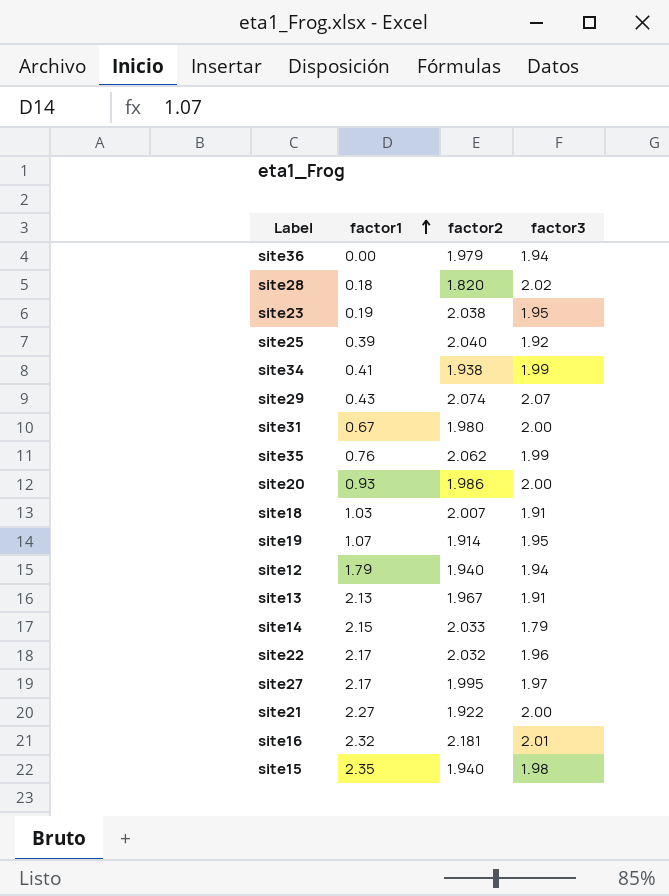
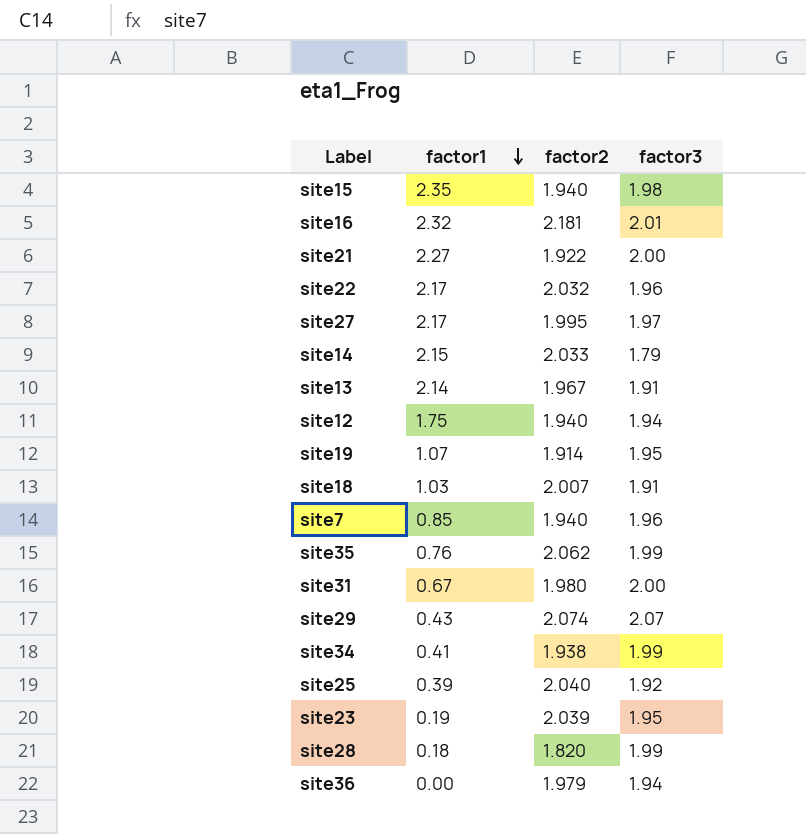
row order: factor1 ascending -> factor1 descending
row site20: 0.93 | 1.986 | 2.00 -> none
site13 | factor1: 2.13 -> 2.14
site12 | factor1: 1.79 -> 1.75
row site7: none -> 0.85 | 1.940 | 1.96
site23 | factor2: 2.038 -> 2.039
site28 | factor3: 2.02 -> 1.99

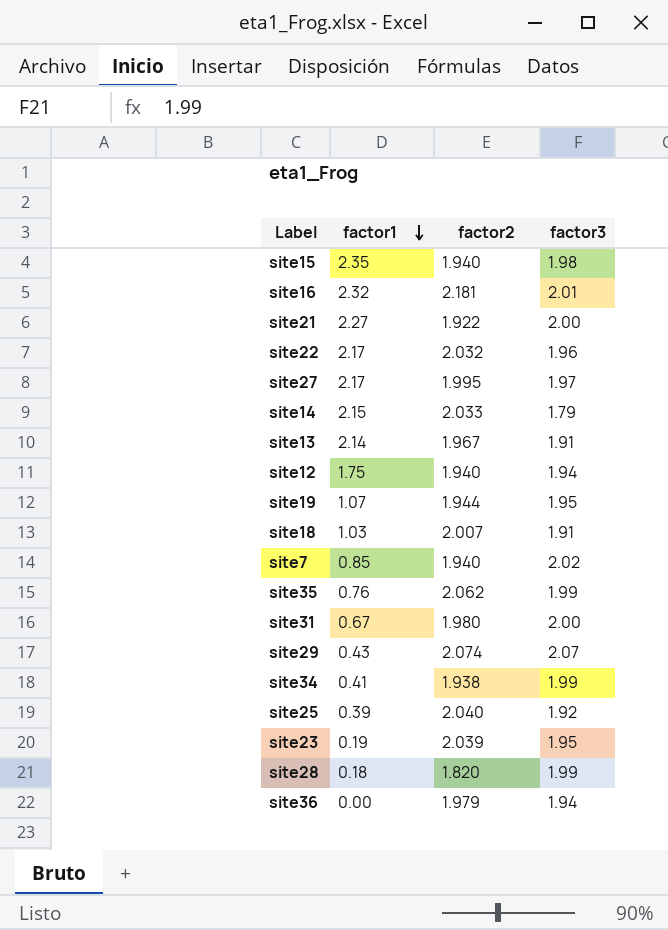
site19 | factor2: 1.914 -> 1.944
site7 | factor3: 1.96 -> 2.02

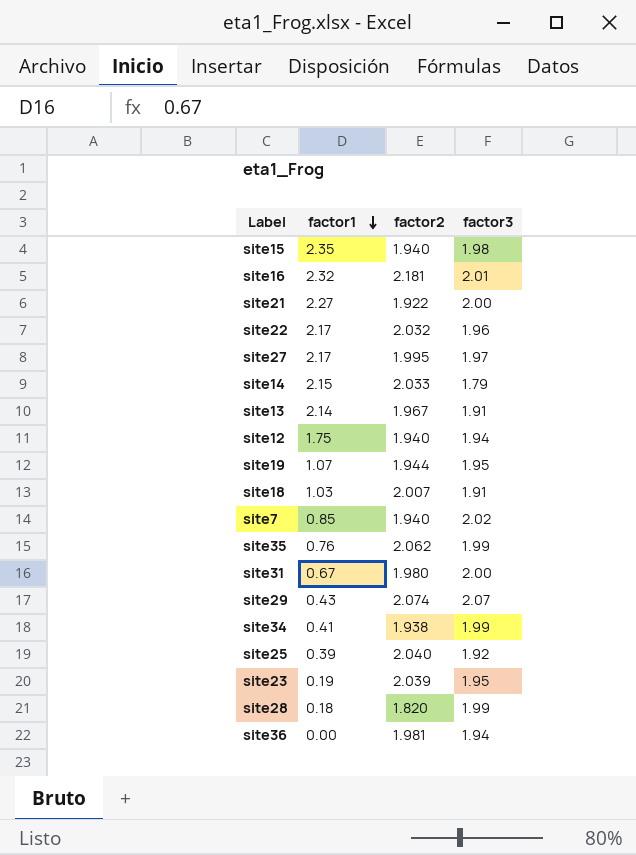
site36 | factor2: 1.979 -> 1.981

